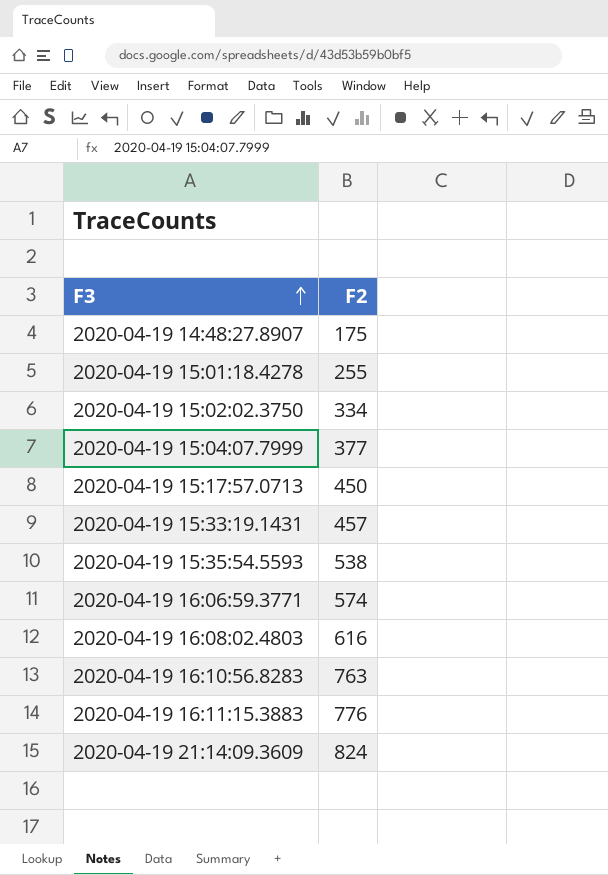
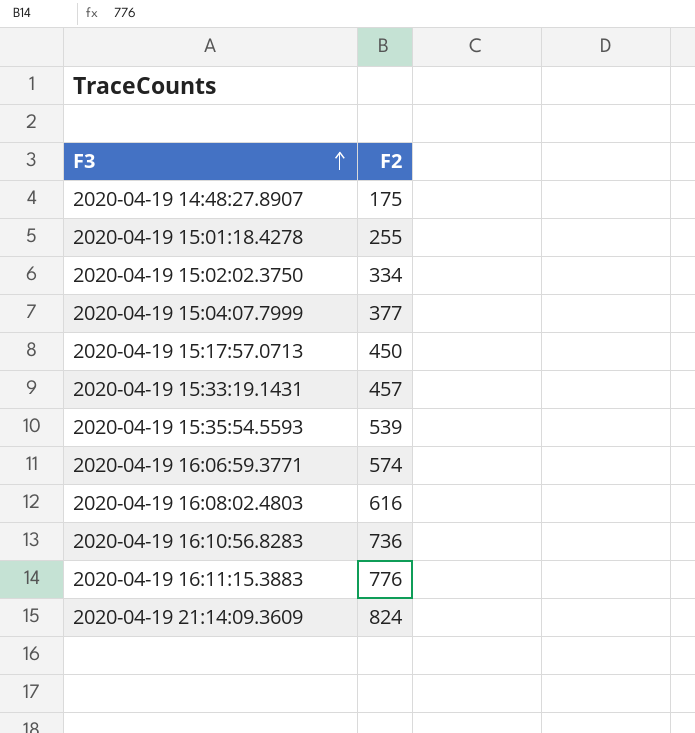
2020-04-19 15:35:54.5593 | F2: 538 -> 539
2020-04-19 16:10:56.8283 | F2: 763 -> 736

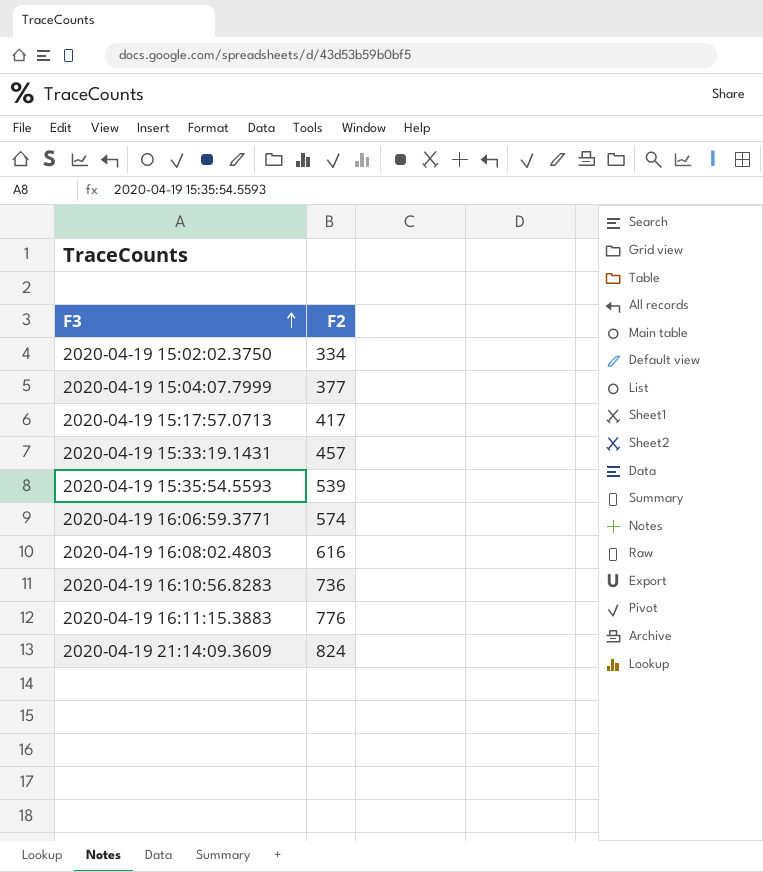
row 2020-04-19 14:48:27.8907: 175 -> none
row 2020-04-19 15:01:18.4278: 255 -> none
2020-04-19 15:17:57.0713 | F2: 450 -> 417

